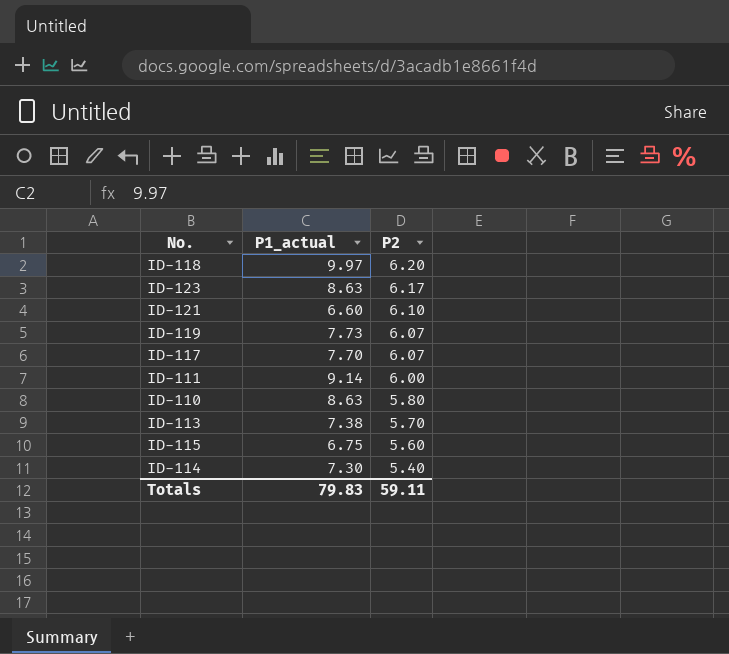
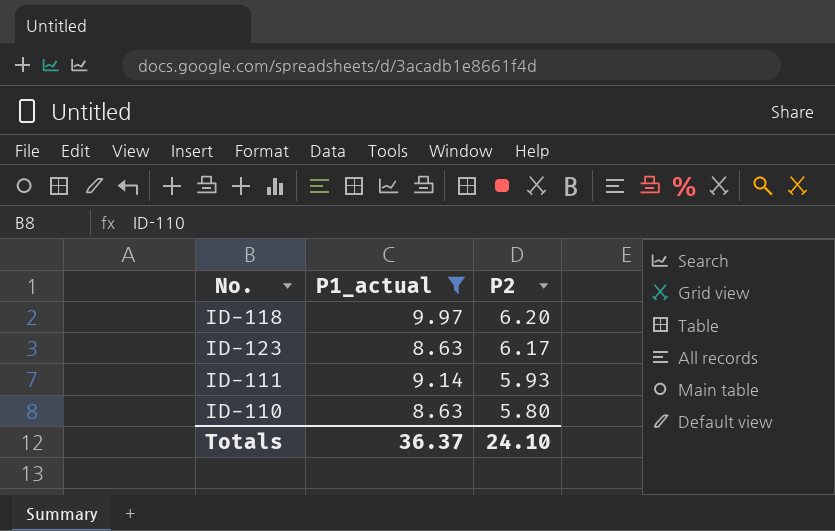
filter: none -> P1_actual >= 8.63
ID-111 | P2: 6.00 -> 5.93
Totals | P1_actual: 79.83 -> 36.37
Totals | P2: 59.11 -> 24.10

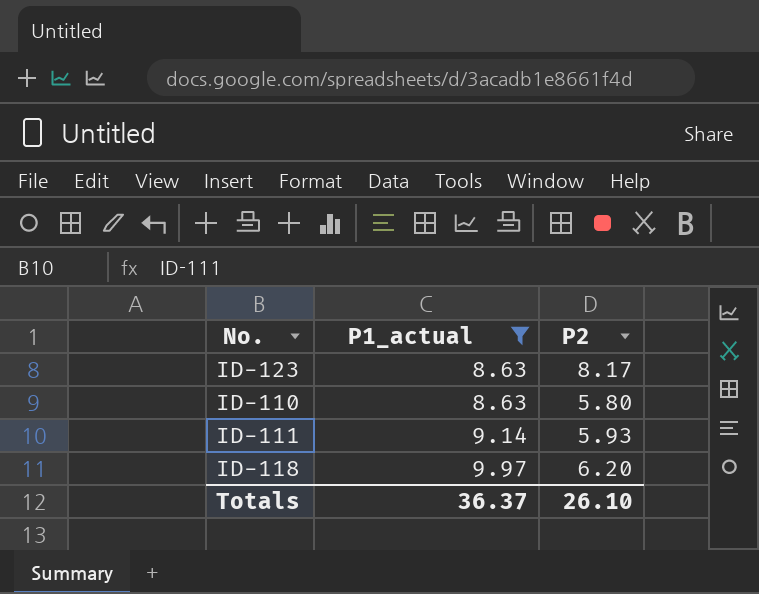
row order: P2 descending -> P1_actual ascending
ID-123 | P2: 6.17 -> 8.17
Totals | P2: 24.10 -> 26.10

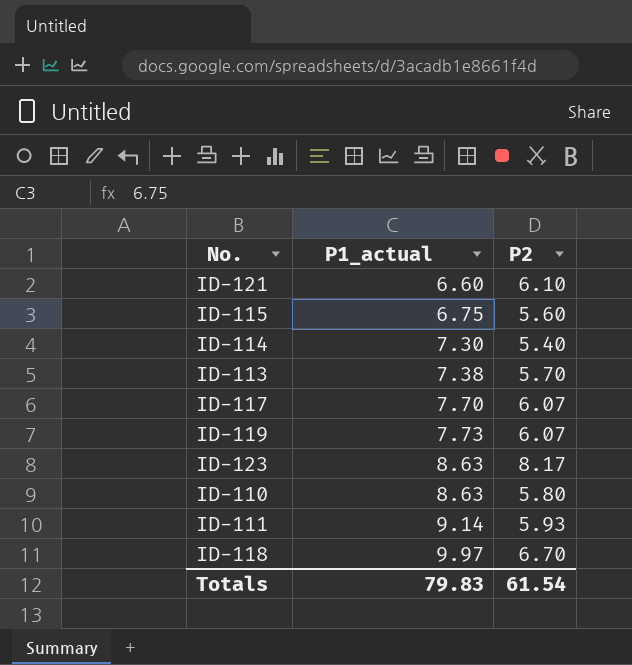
filter: P1_actual >= 8.63 -> none
ID-118 | P2: 6.20 -> 6.70
Totals | P1_actual: 36.37 -> 79.83
Totals | P2: 26.10 -> 61.54

